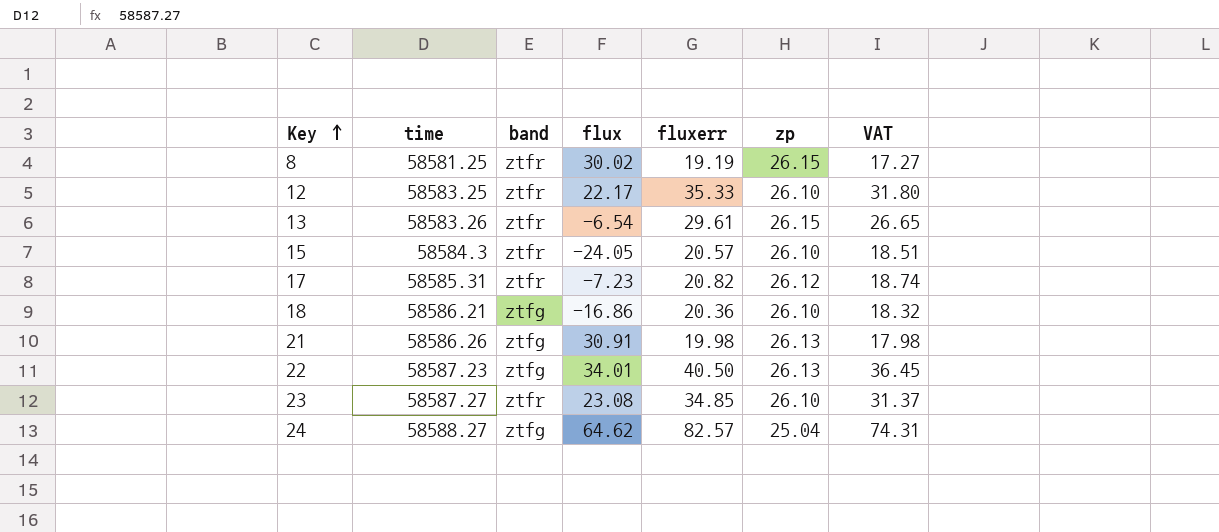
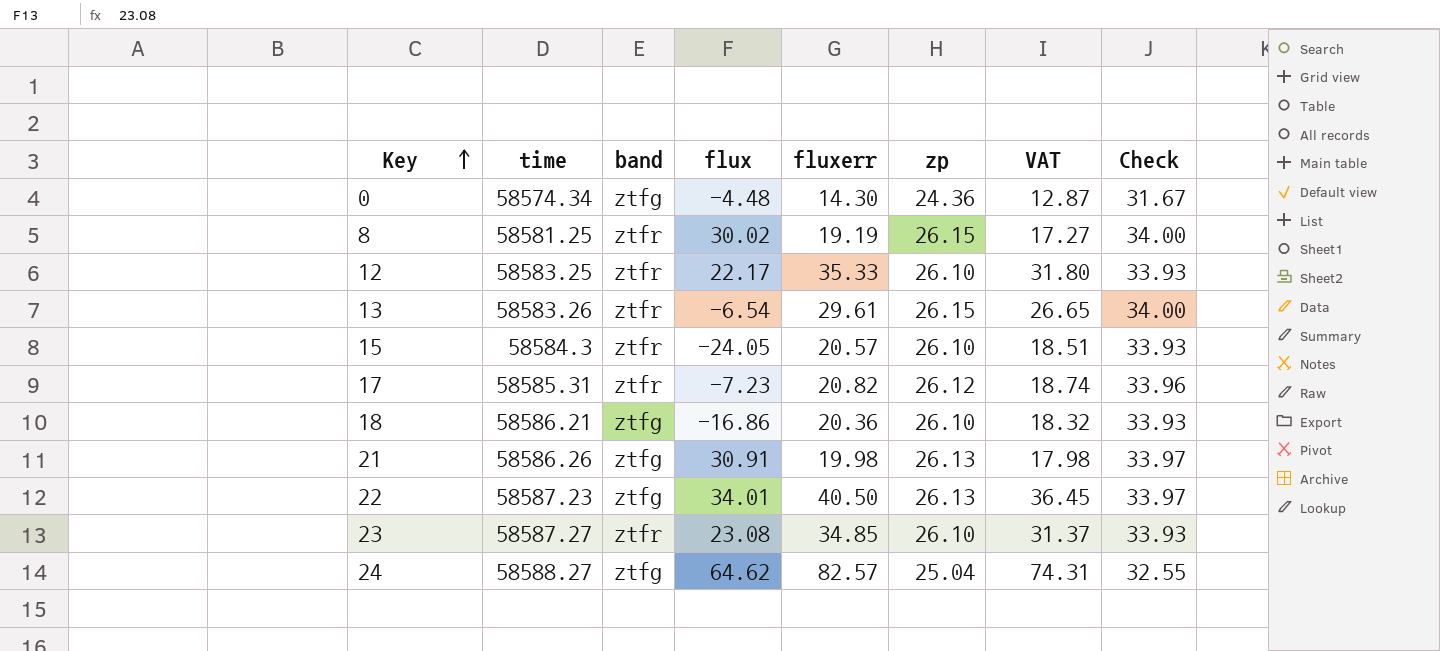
column Check | formula: none -> [zp] * 1.3
row 0: none -> 58574.34 | ztfg | -4.48 | 14.30 | 24.36 | 12.87 | 31.67

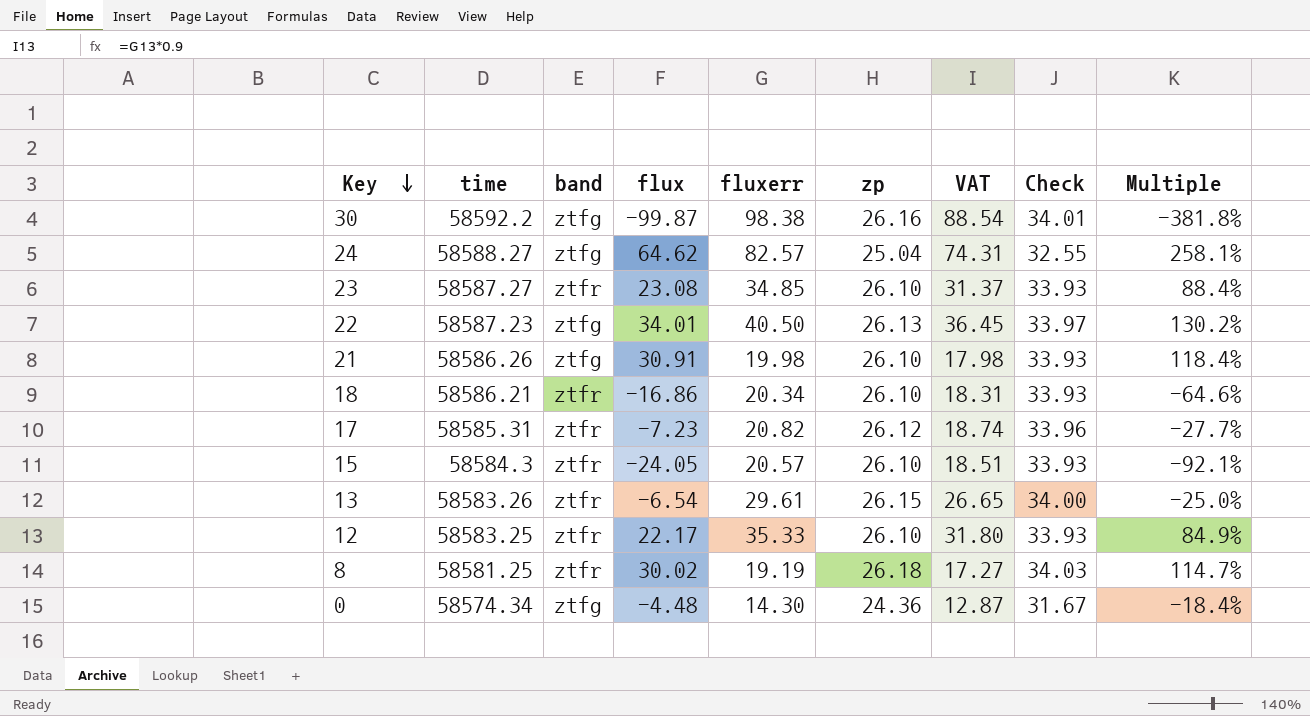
row order: Key ascending -> Key descending
column Multiple | formula: none -> [flux] / [zp]
row 30: none -> 58592.2 | ztfg | -99.87 | 98.38 | 26.16 | 88.54 | 34.01 | -381.8%
21 | zp: 26.13 -> 26.10
21 | Check: 33.97 -> 33.93
18 | band: ztfg -> ztfr
18 | fluxerr: 20.36 -> 20.34
18 | VAT: 18.32 -> 18.31
8 | zp: 26.15 -> 26.18
8 | Check: 34.00 -> 34.03

